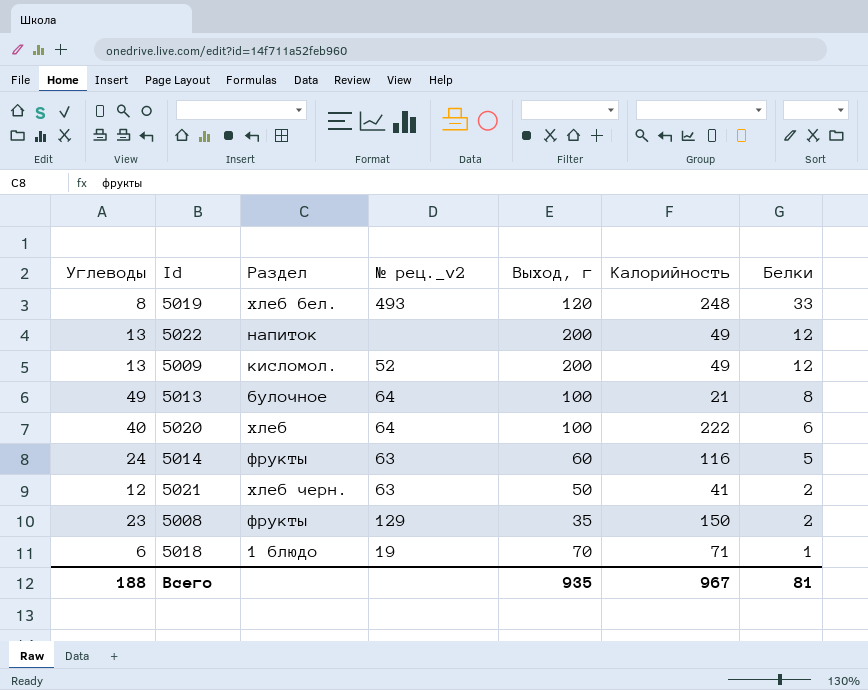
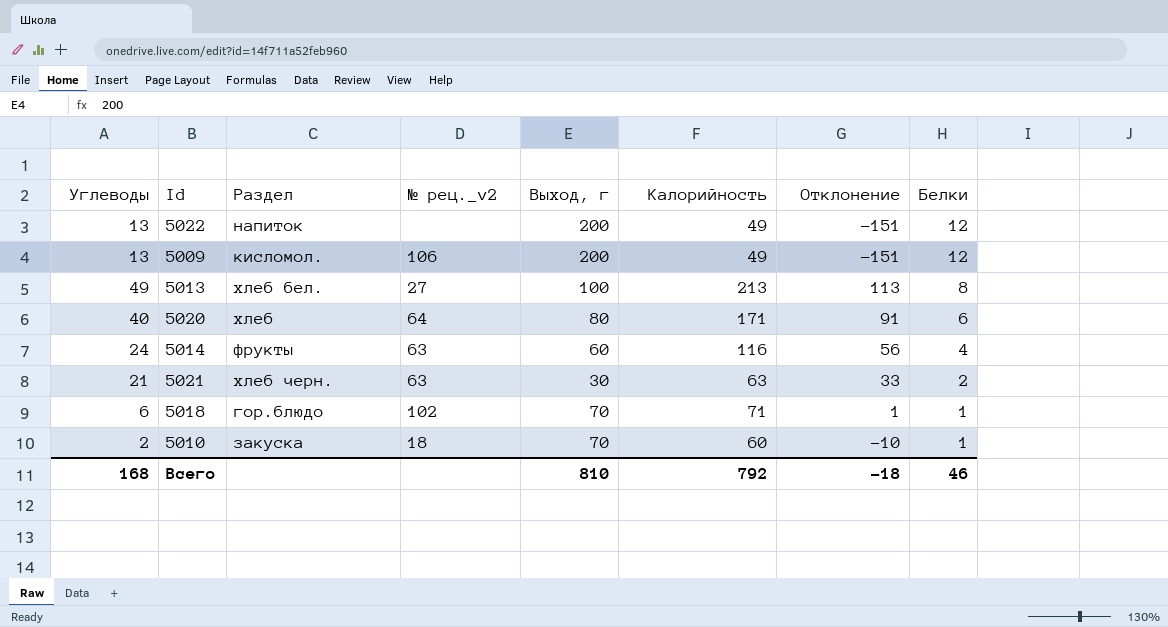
column Отклонение | formula: none -> [Калорийность] - [Выход, г]
row 5019: 8 | хлеб бел. | 493 | 120 | 248 | 33 -> none
row 5008: 23 | фрукты | 129 | 35 | 150 | 2 -> none
5009 | № рец._v2: 52 -> 106
5013 | Раздел: булочное -> хлеб бел.
5013 | № рец._v2: 64 -> 27
5013 | Калорийность: 21 -> 213
5020 | Выход, г: 100 -> 80
5020 | Калорийность: 222 -> 171
5014 | Белки: 5 -> 4
5021 | Углеводы: 12 -> 21
5021 | Выход, г: 50 -> 30
5021 | Калорийность: 41 -> 63
5018 | Раздел: 1 блюдо -> гор.блюдо
5018 | № рец._v2: 19 -> 102
row 5010: none -> 2 | закуска | 18 | 70 | 60 | -10 | 1
Всего | Углеводы: 188 -> 168
Всего | Выход, г: 935 -> 810
Всего | Калорийность: 967 -> 792
Всего | Белки: 81 -> 46

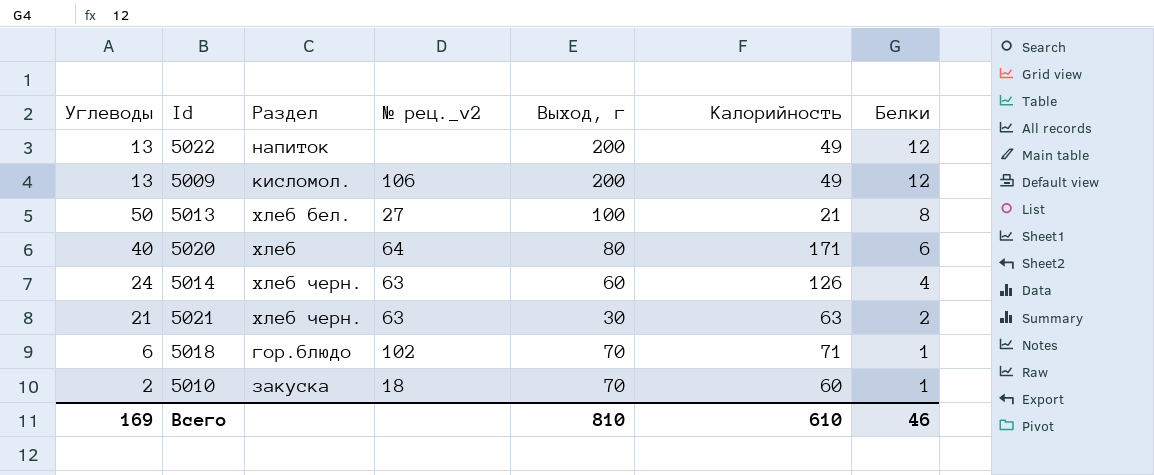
column Отклонение | formula: [Калорийность] - [Выход, г] -> none
5013 | Углеводы: 49 -> 50
5013 | Калорийность: 213 -> 21
5014 | Раздел: фрукты -> хлеб черн.
5014 | Калорийность: 116 -> 126
Всего | Углеводы: 168 -> 169
Всего | Калорийность: 792 -> 610

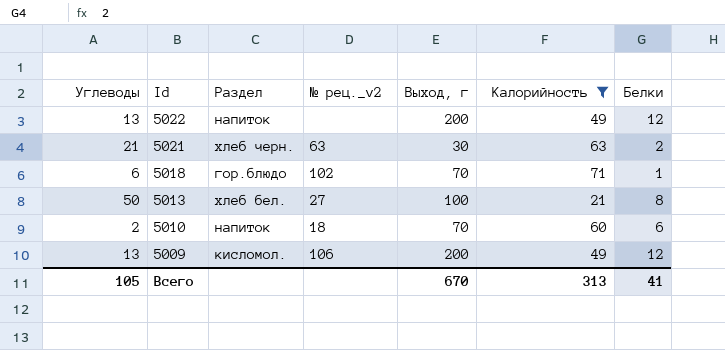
filter: none -> Калорийность <= 71
row order: Белки descending -> Id descending
5010 | Раздел: закуска -> напиток
5010 | Белки: 1 -> 6
Всего | Углеводы: 169 -> 105
Всего | Выход, г: 810 -> 670
Всего | Калорийность: 610 -> 313
Всего | Белки: 46 -> 41

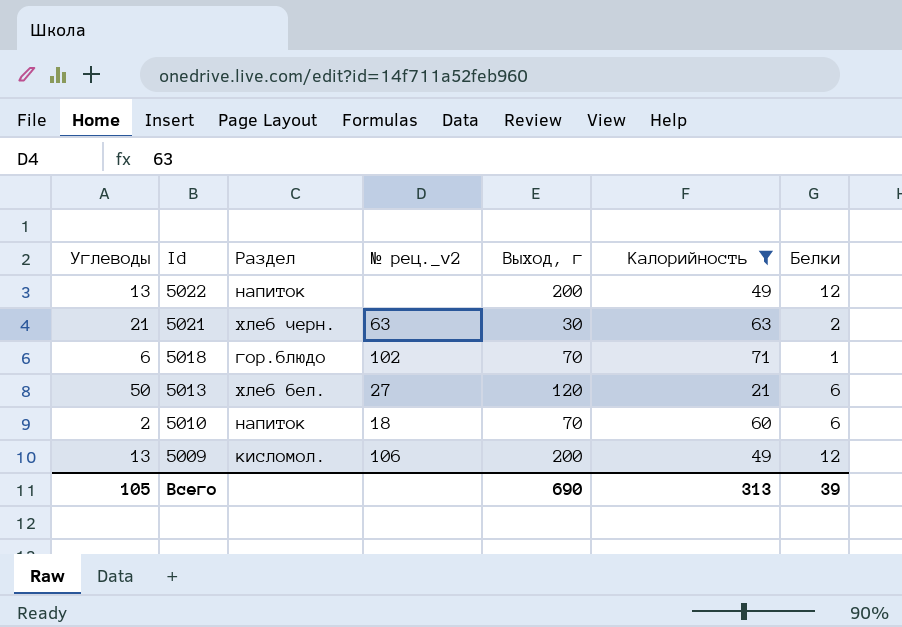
5013 | Выход, г: 100 -> 120
5013 | Белки: 8 -> 6
Всего | Выход, г: 670 -> 690
Всего | Белки: 41 -> 39

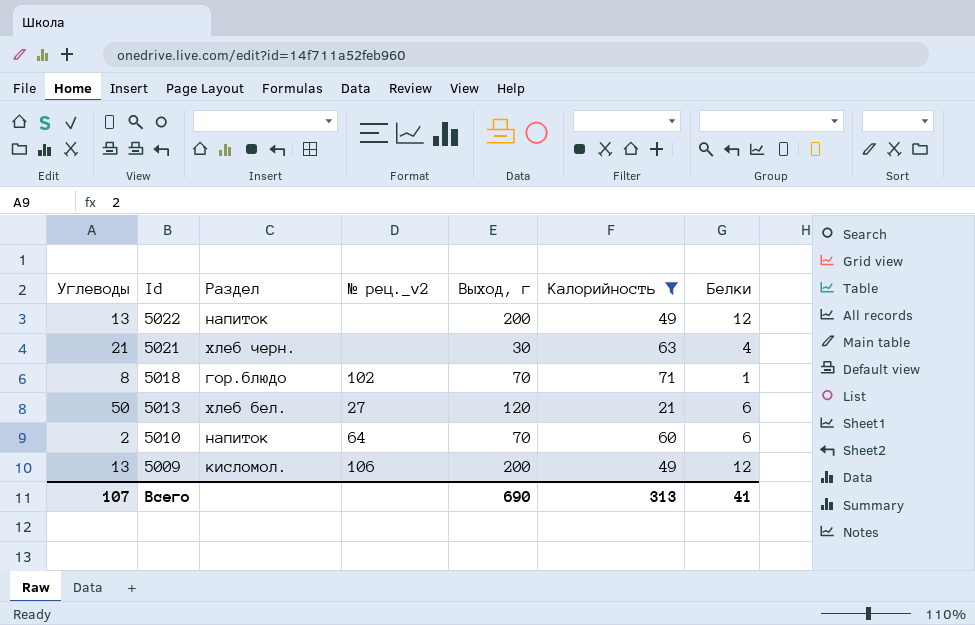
5021 | № рец._v2: 63 -> none
5021 | Белки: 2 -> 4
5018 | Углеводы: 6 -> 8
5010 | № рец._v2: 18 -> 64
Всего | Углеводы: 105 -> 107
Всего | Белки: 39 -> 41

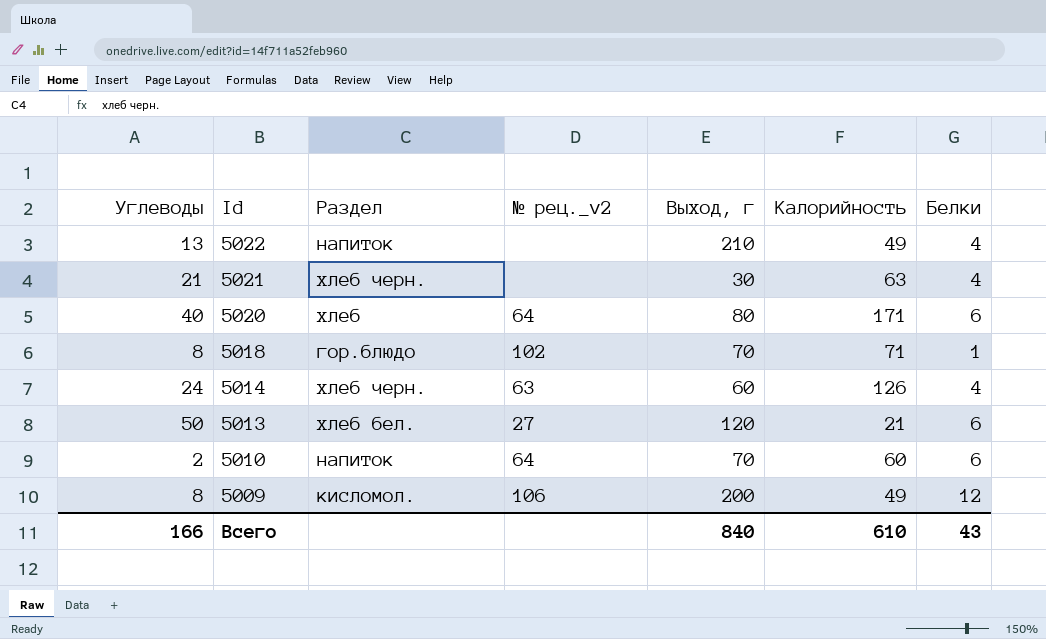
filter: Калорийность <= 71 -> none
5022 | Выход, г: 200 -> 210
5022 | Белки: 12 -> 4
5009 | Углеводы: 13 -> 8
Всего | Углеводы: 107 -> 166
Всего | Выход, г: 690 -> 840
Всего | Калорийность: 313 -> 610
Всего | Белки: 41 -> 43

